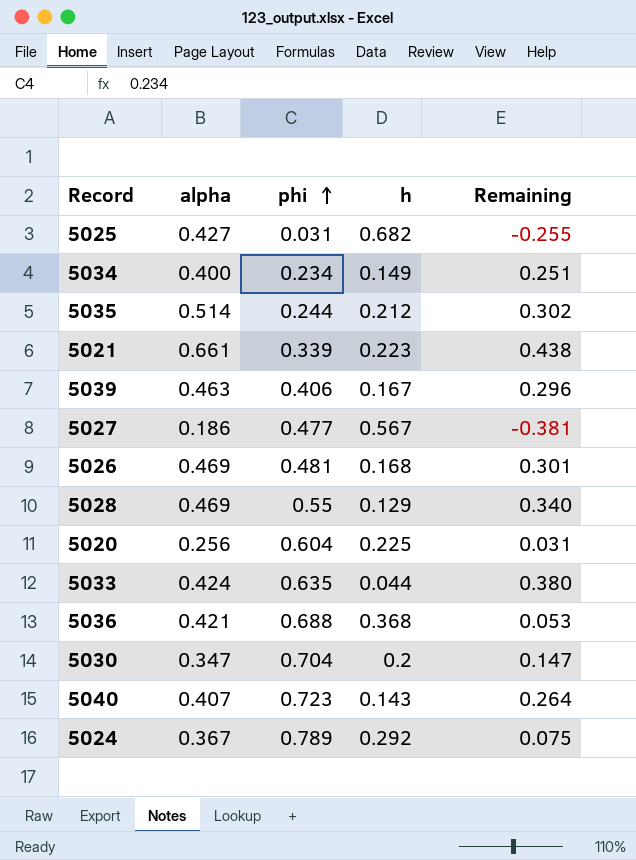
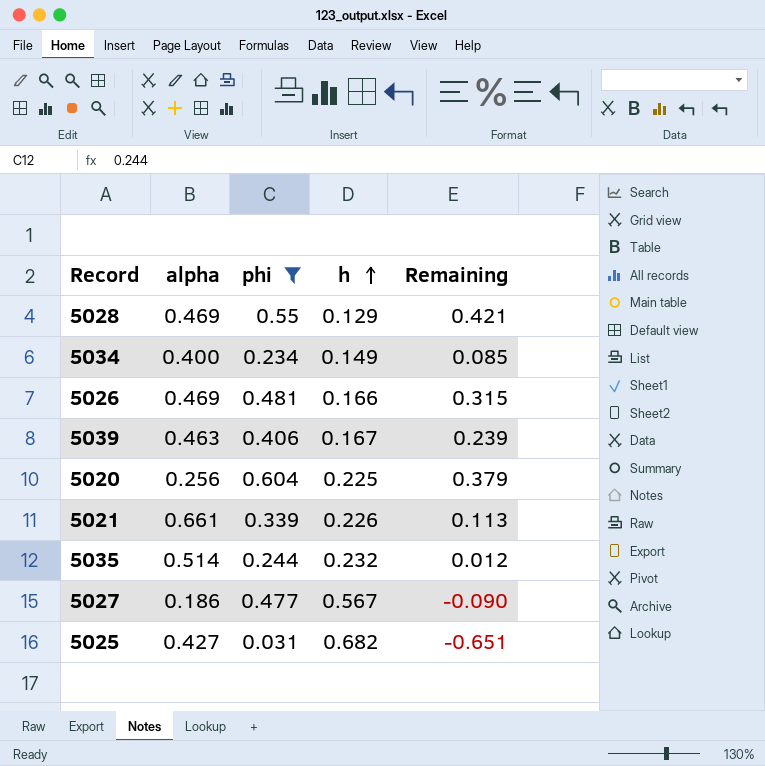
filter: none -> phi <= 0.604
row order: phi ascending -> h ascending
column Remaining | formula: [alpha] - [h] -> [phi] - [h]
5026 | h: 0.168 -> 0.166
5021 | h: 0.223 -> 0.226
5035 | h: 0.212 -> 0.232

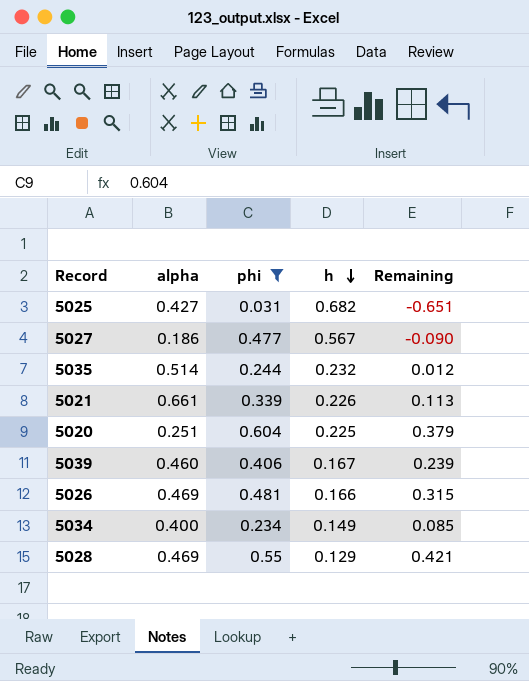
row order: h ascending -> h descending
5020 | alpha: 0.256 -> 0.251
5039 | alpha: 0.463 -> 0.460

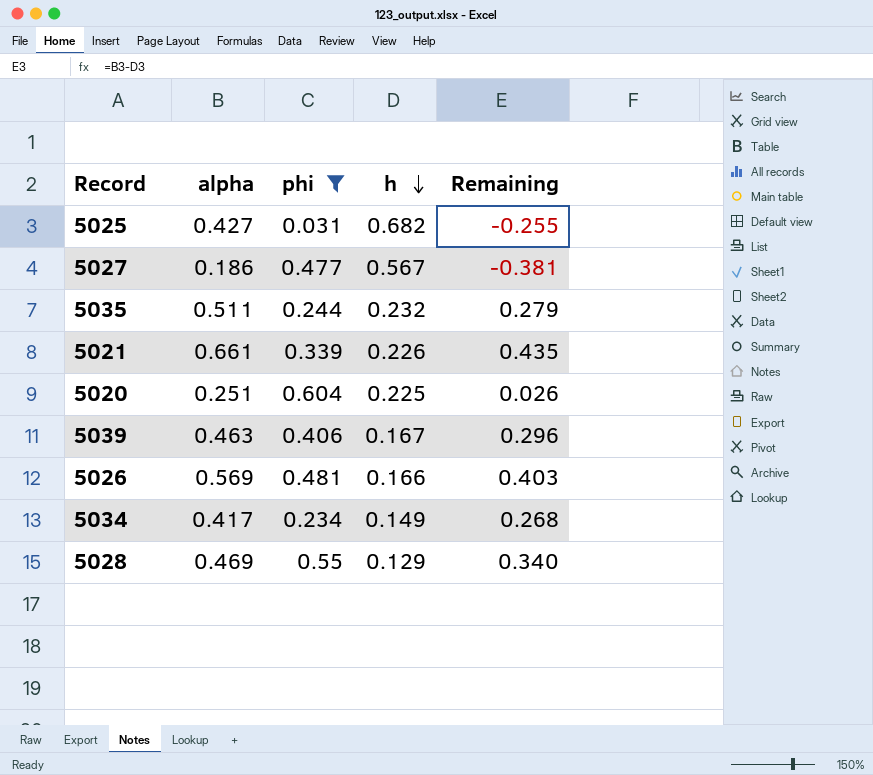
column Remaining | formula: [phi] - [h] -> [alpha] - [h]
5035 | alpha: 0.514 -> 0.511
5039 | alpha: 0.460 -> 0.463
5026 | alpha: 0.469 -> 0.569
5034 | alpha: 0.400 -> 0.417

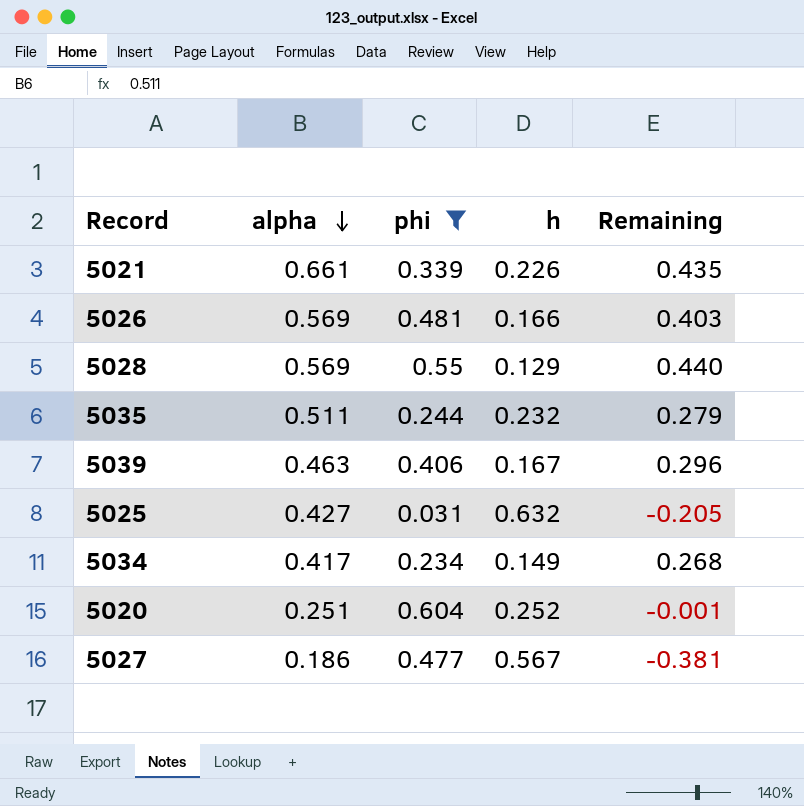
row order: h descending -> alpha descending
5028 | alpha: 0.469 -> 0.569
5028 | Remaining: 0.340 -> 0.440
5025 | h: 0.682 -> 0.632
5025 | Remaining: -0.255 -> -0.205
5020 | h: 0.225 -> 0.252
5020 | Remaining: 0.026 -> -0.001

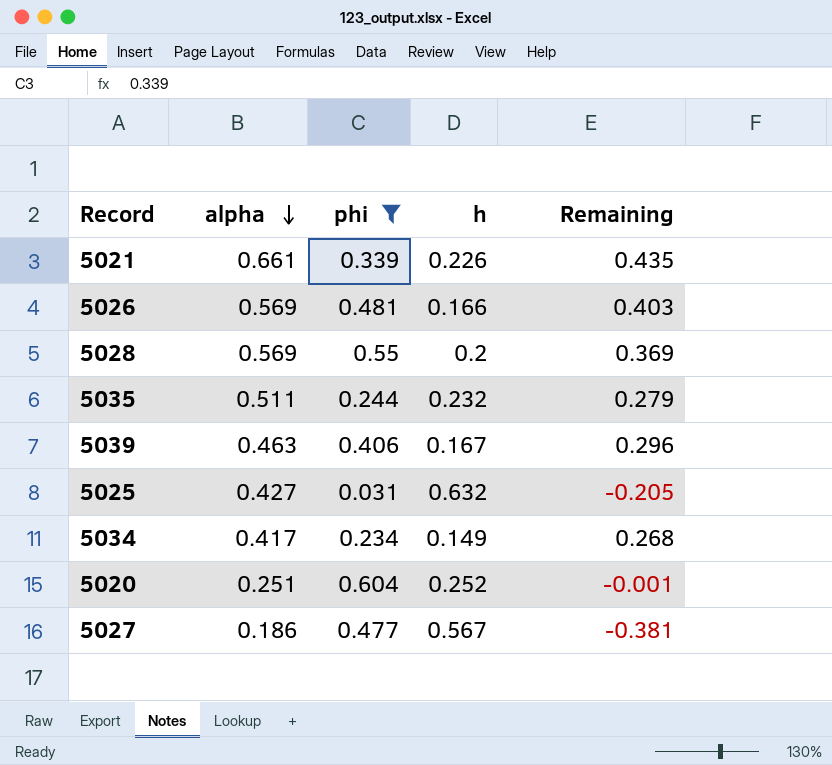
5028 | h: 0.129 -> 0.2
5028 | Remaining: 0.440 -> 0.369

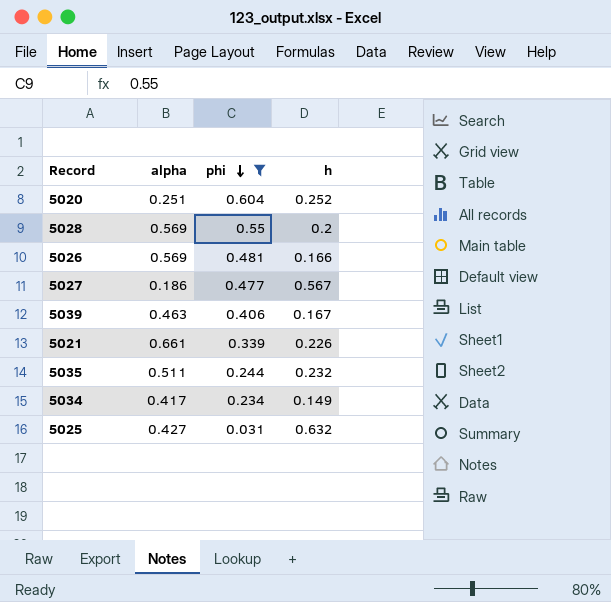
row order: alpha descending -> phi descending
column Remaining | formula: [alpha] - [h] -> none

